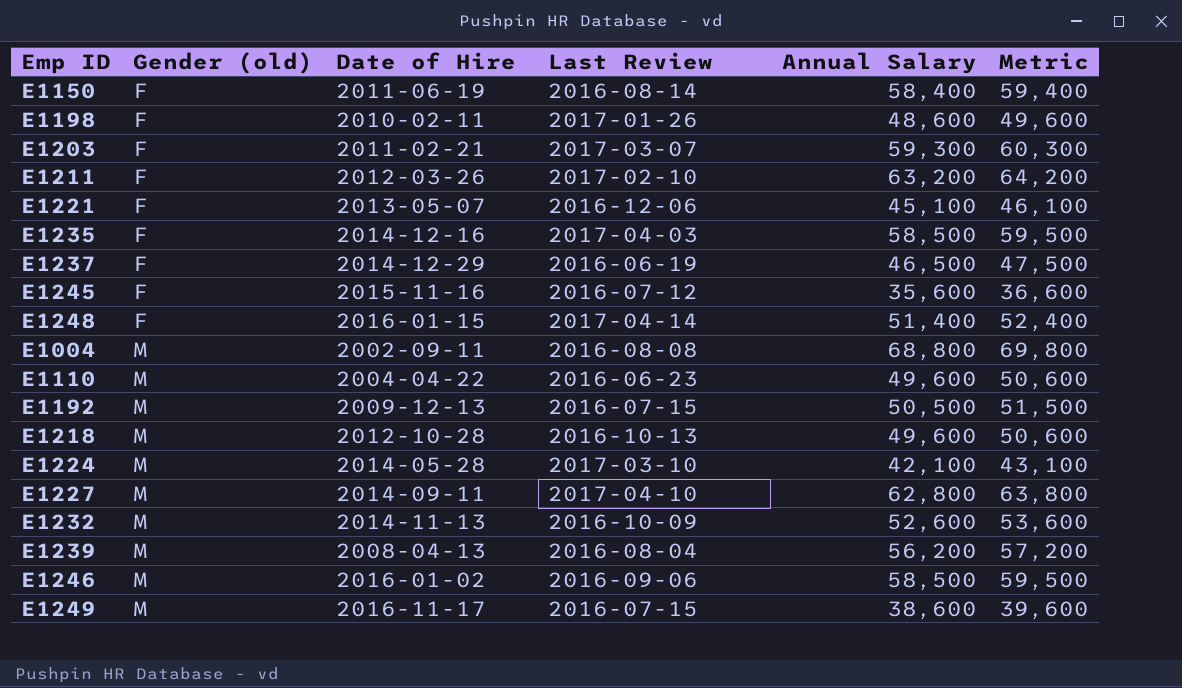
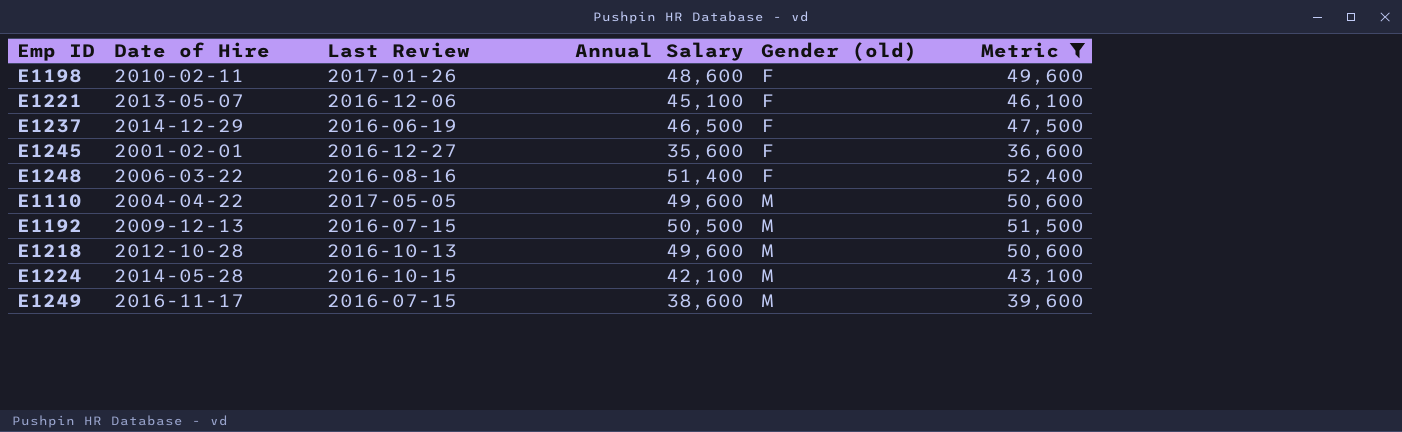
filter: none -> Metric <= 52,400
column Gender (old) | position: 2 -> 5
E1245 | Date of Hire: 2015-11-16 -> 2001-02-01
E1245 | Last Review: 2016-07-12 -> 2016-12-27
E1248 | Date of Hire: 2016-01-15 -> 2006-03-22
E1248 | Last Review: 2017-04-14 -> 2016-08-16
E1110 | Last Review: 2016-06-23 -> 2017-05-05
E1224 | Last Review: 2017-03-10 -> 2016-10-15

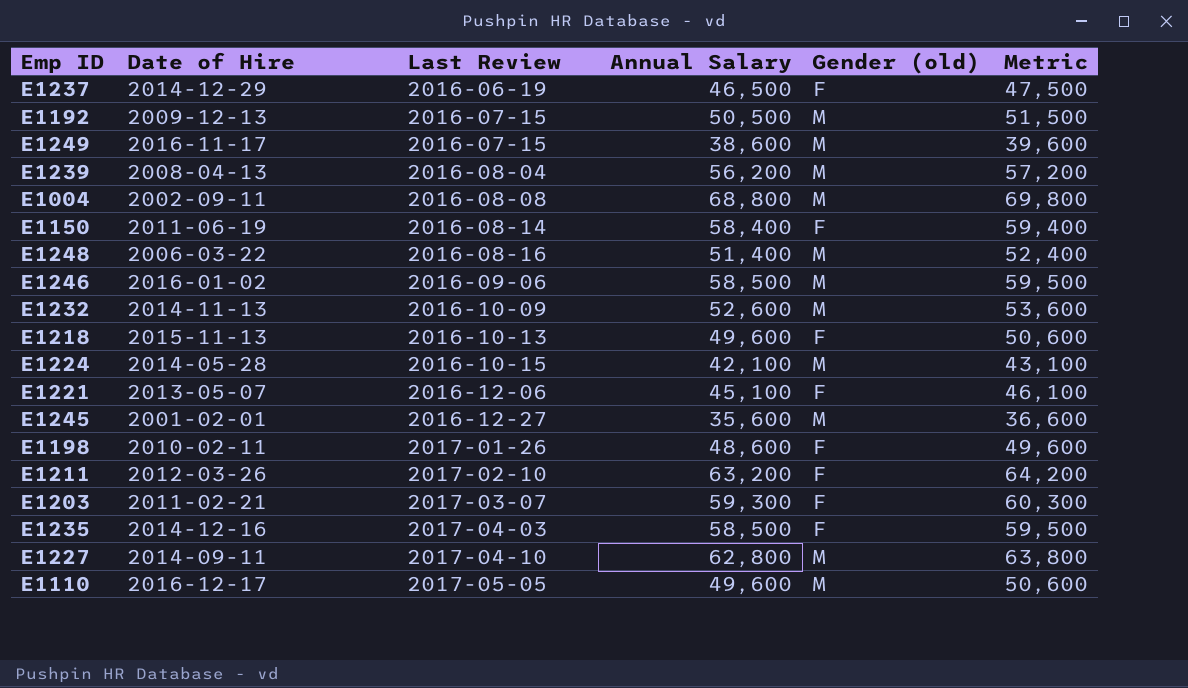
filter: Metric <= 52,400 -> none
row order: Gender (old) ascending -> Last Review ascending
E1248 | Gender (old): F -> M
E1218 | Date of Hire: 2012-10-28 -> 2015-11-13
E1218 | Gender (old): M -> F
E1245 | Gender (old): F -> M
E1110 | Date of Hire: 2004-04-22 -> 2016-12-17

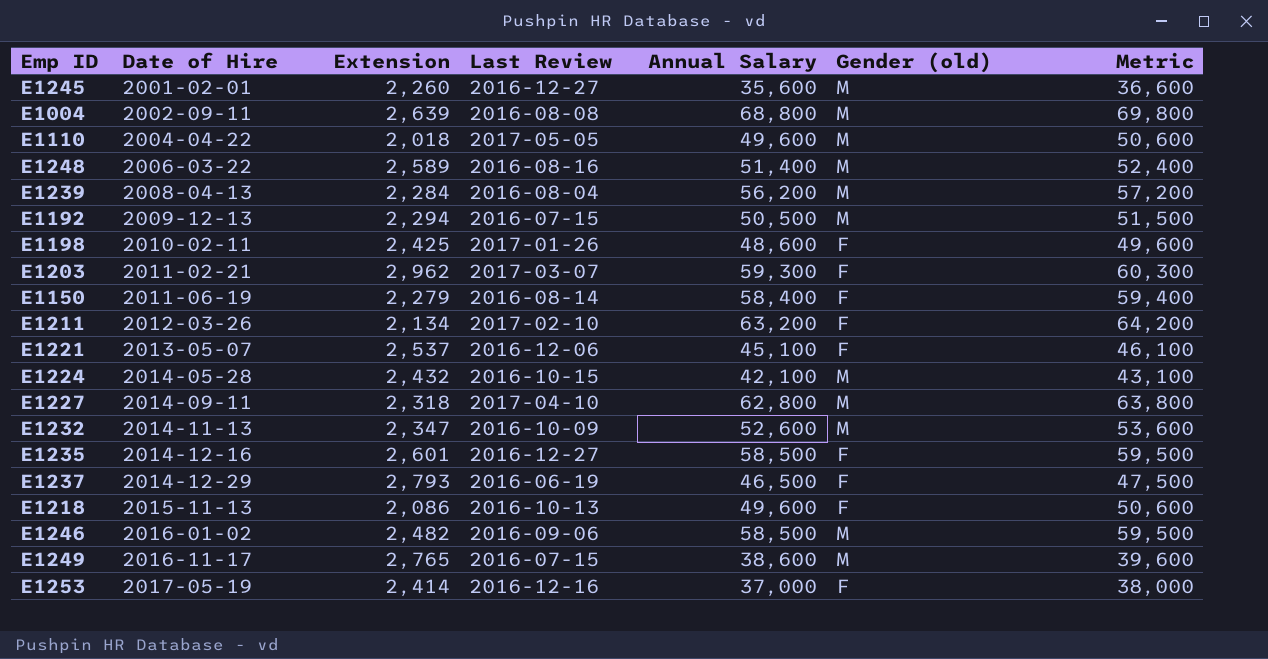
row order: Last Review ascending -> Date of Hire ascending
column Extension | position: none -> 3
E1110 | Date of Hire: 2016-12-17 -> 2004-04-22
E1235 | Last Review: 2017-04-03 -> 2016-12-27
row E1253: none -> 2017-05-19 | 2,414 | 2016-12-16 | 37,000 | F | 38,000

